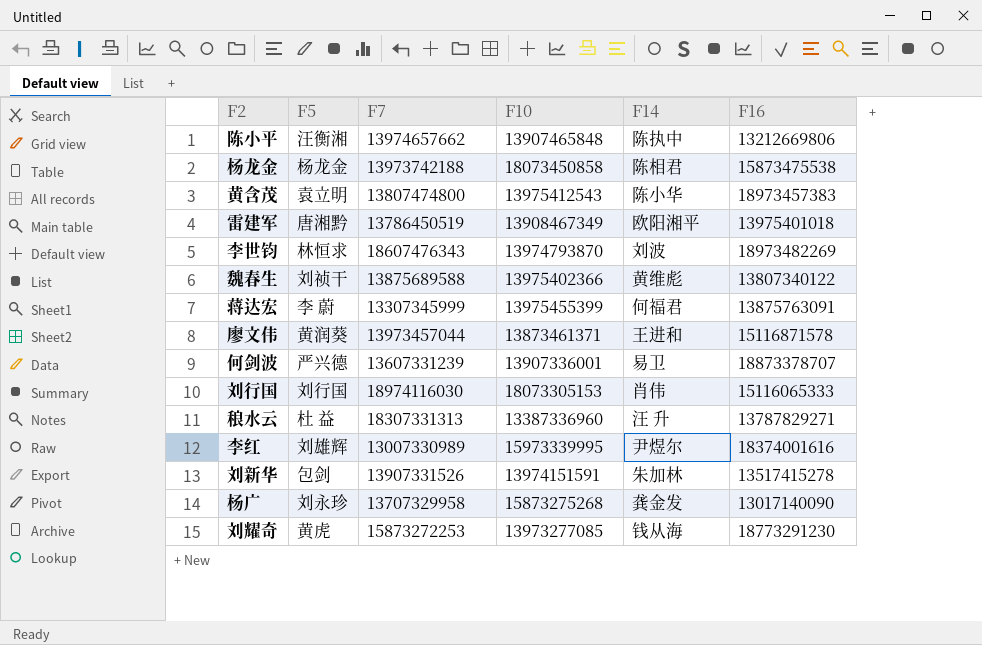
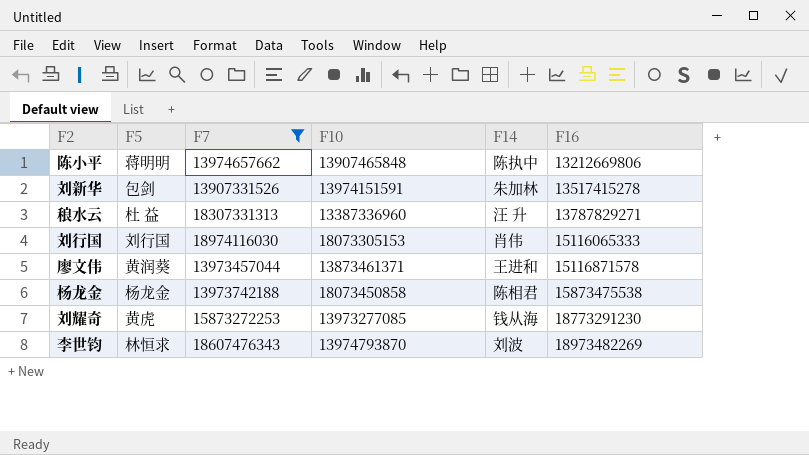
filter: none -> F7 >= 13907331526
row order: none -> F16 ascending
陈小平 | F5: 汪衡湘 -> 蒋明明

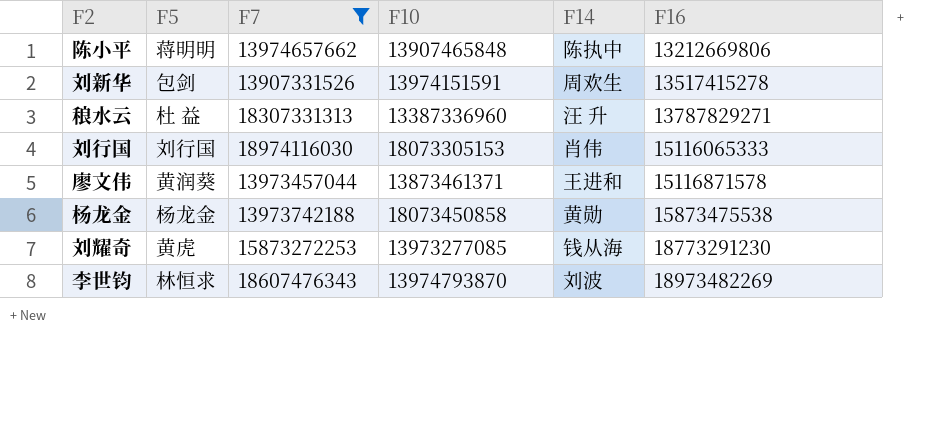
刘新华 | F14: 朱加林 -> 周欢生
杨龙金 | F14: 陈相君 -> 黄勋

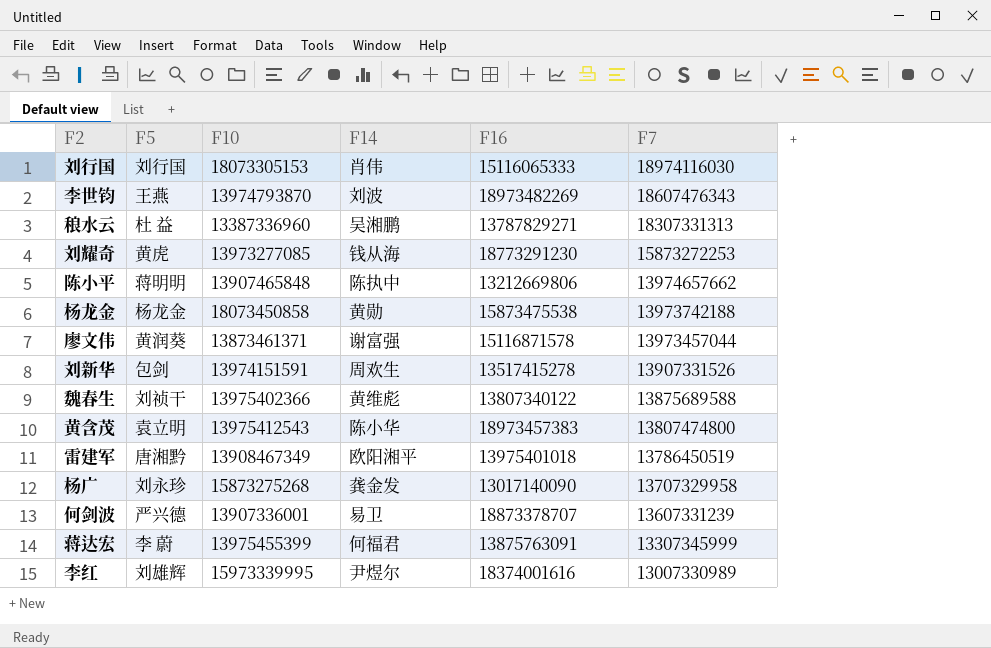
filter: F7 >= 13907331526 -> none
row order: F16 ascending -> F7 descending
column F7 | position: 3 -> 6
李世钧 | F5: 林恒求 -> 王燕
稂水云 | F14: 汪 升 -> 吴湘鹏
廖文伟 | F14: 王进和 -> 谢富强

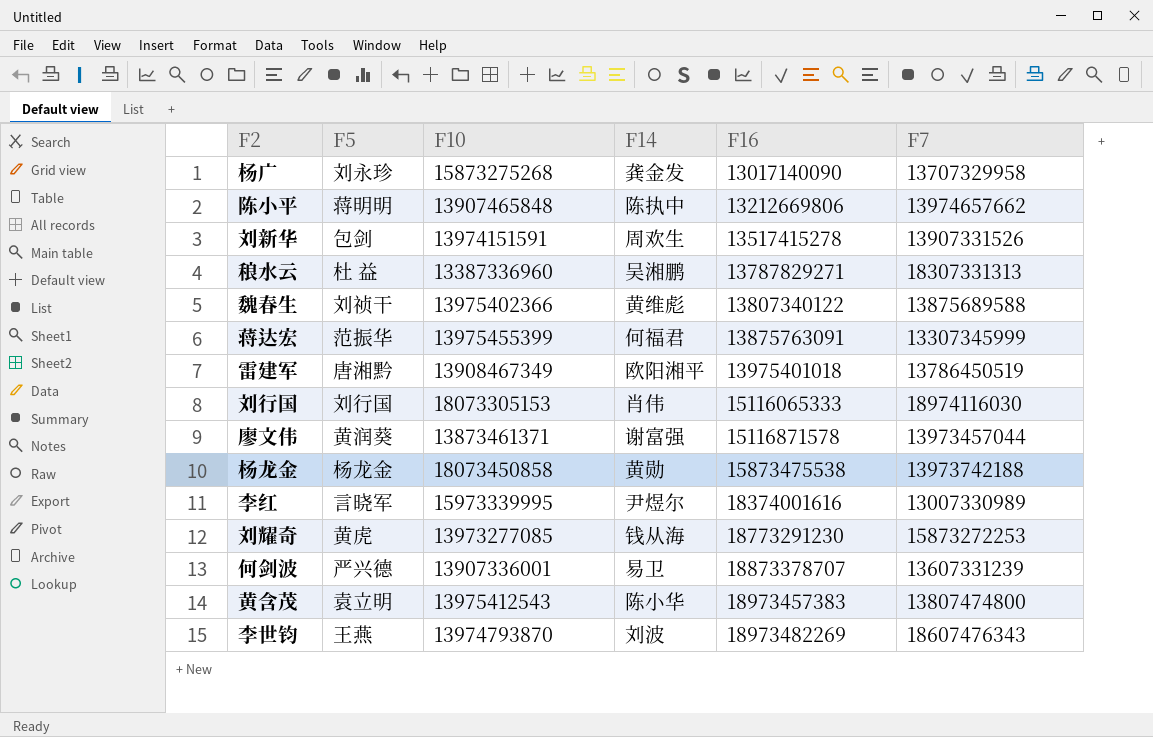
row order: F7 descending -> F16 ascending
蒋达宏 | F5: 李 蔚 -> 范振华
李红 | F5: 刘雄辉 -> 言晓军

